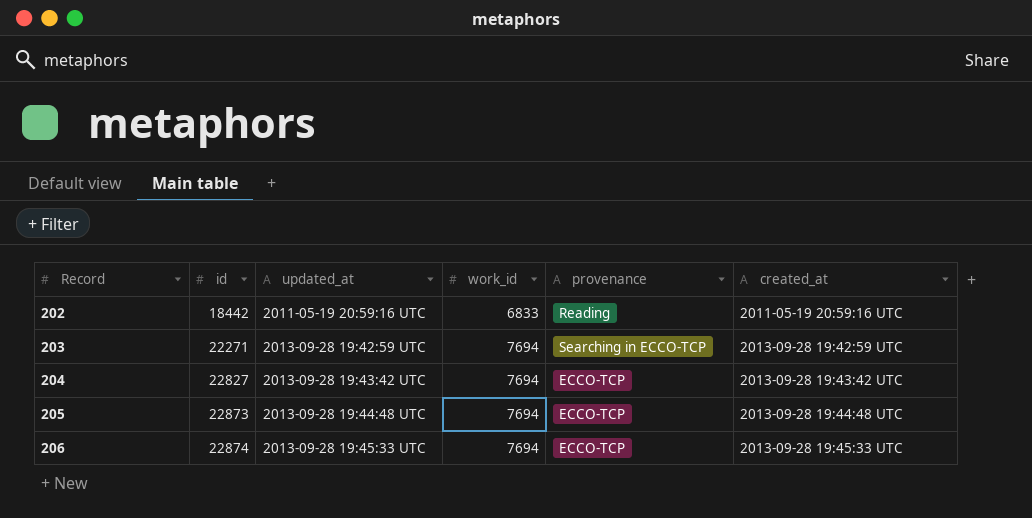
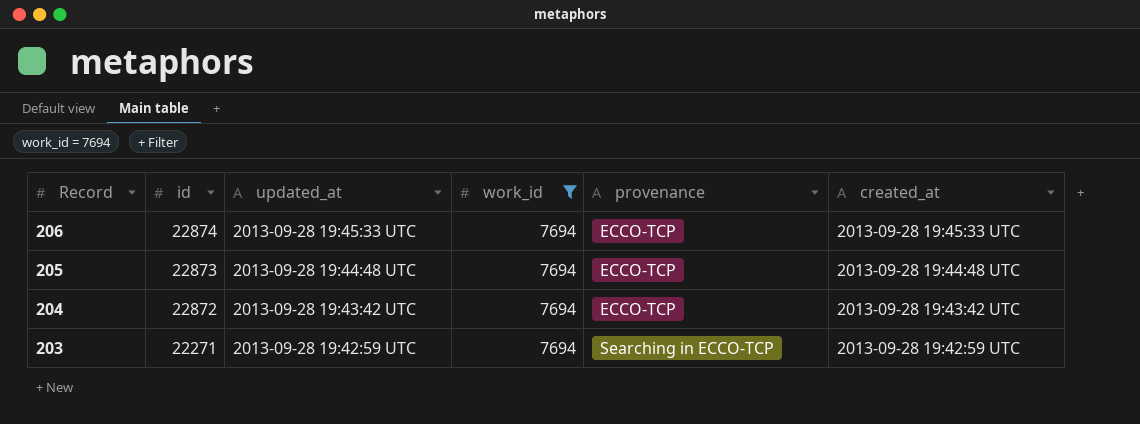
filter: none -> work_id = 7694
row order: Record ascending -> Record descending
204 | id: 22827 -> 22872

